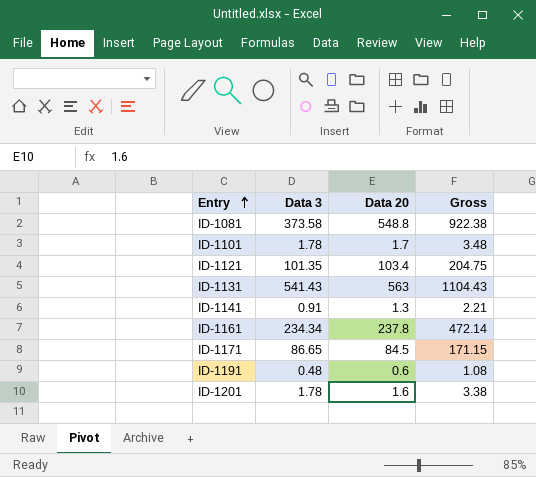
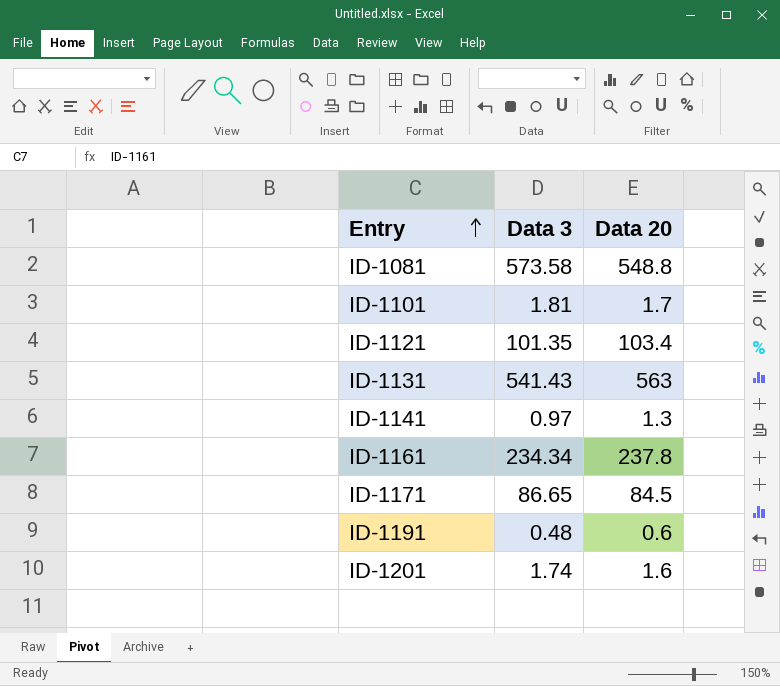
column Gross | formula: [Data 3] + [Data 20] -> none
ID-1081 | Data 3: 373.58 -> 573.58
ID-1101 | Data 3: 1.78 -> 1.81
ID-1141 | Data 3: 0.91 -> 0.97
ID-1201 | Data 3: 1.78 -> 1.74

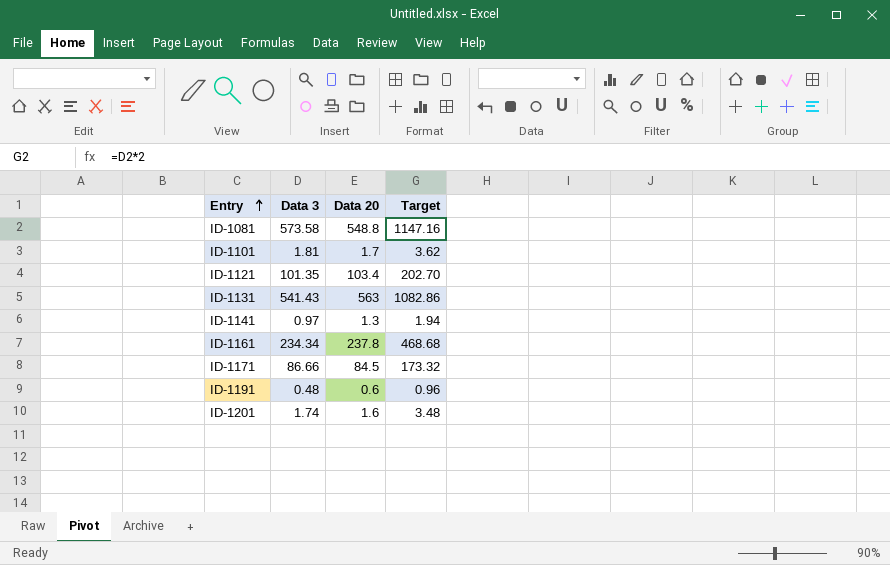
column Target | formula: none -> [Data 3] * 2
ID-1171 | Data 3: 86.65 -> 86.66

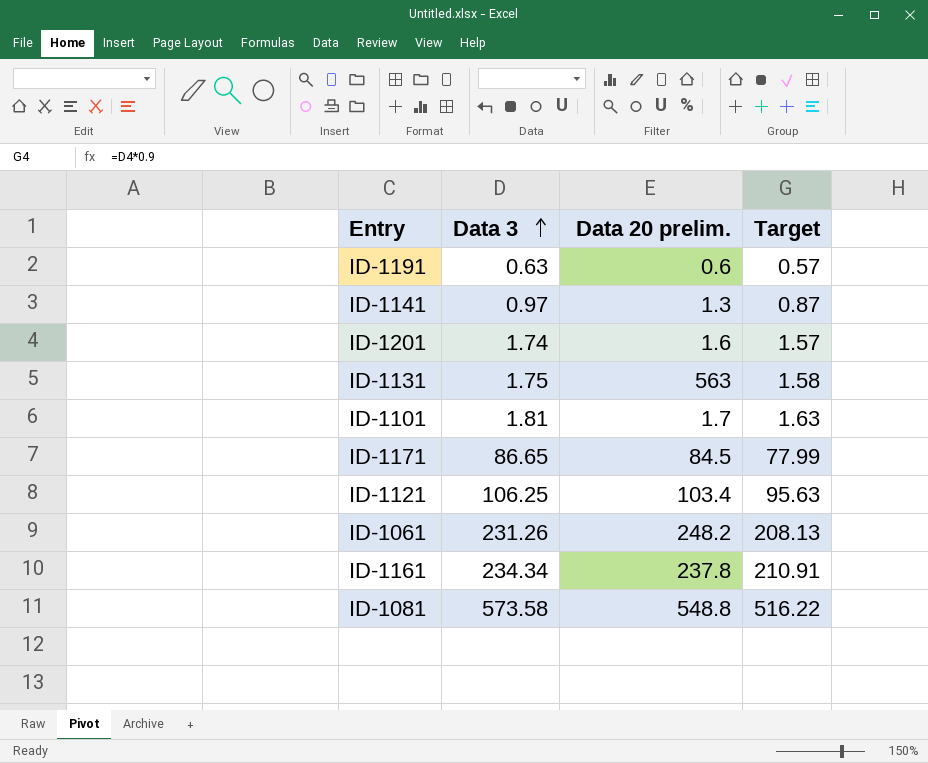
row order: Entry ascending -> Data 3 ascending
column name: Data 20 -> Data 20 prelim.
column Target | formula: [Data 3] * 2 -> [Data 3] * 0.9
ID-1191 | Data 3: 0.48 -> 0.63
ID-1131 | Data 3: 541.43 -> 1.75
ID-1171 | Data 3: 86.66 -> 86.65
ID-1121 | Data 3: 101.35 -> 106.25
row ID-1061: none -> 231.26 | 248.2 | 208.13

